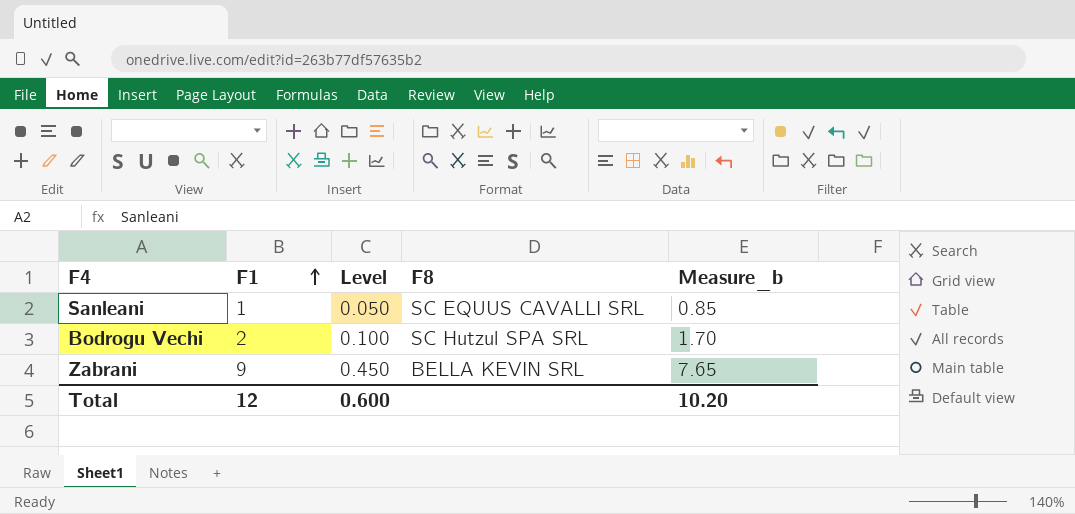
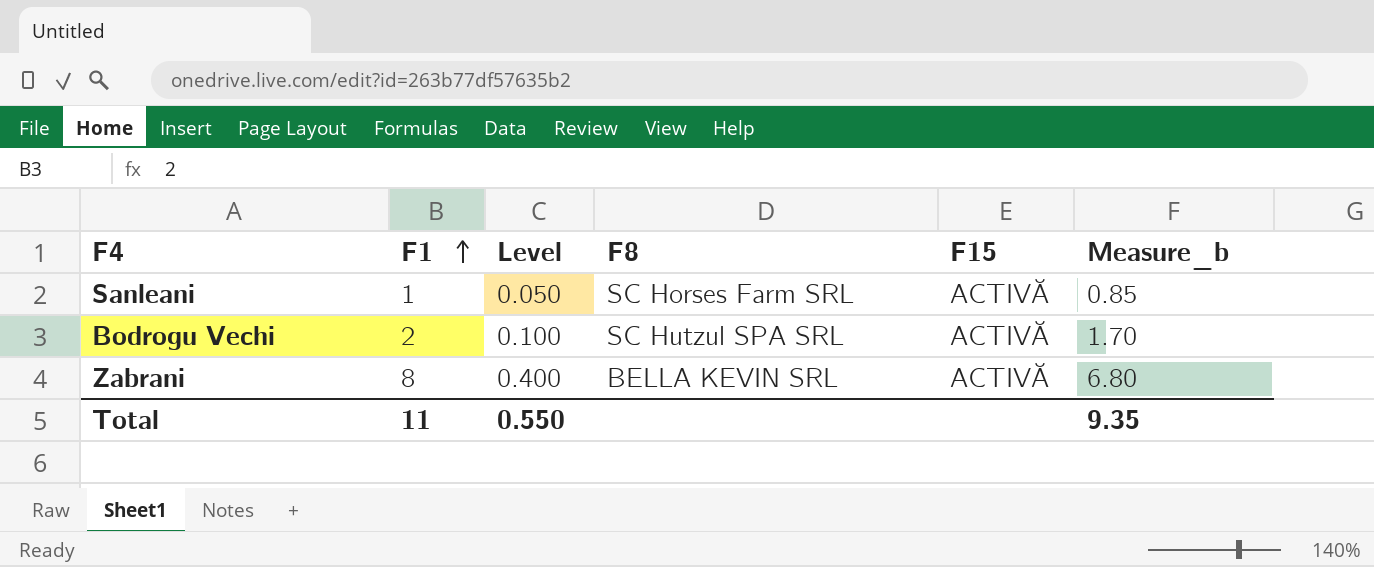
column F15 | position: none -> 5
Sanleani | F8: SC EQUUS CAVALLI SRL -> SC Horses Farm SRL
Zabrani | F1: 9 -> 8
Zabrani | Level: 0.450 -> 0.400
Zabrani | Measure_b: 7.65 -> 6.80
Total | F1: 12 -> 11
Total | Level: 0.600 -> 0.550
Total | Measure_b: 10.20 -> 9.35

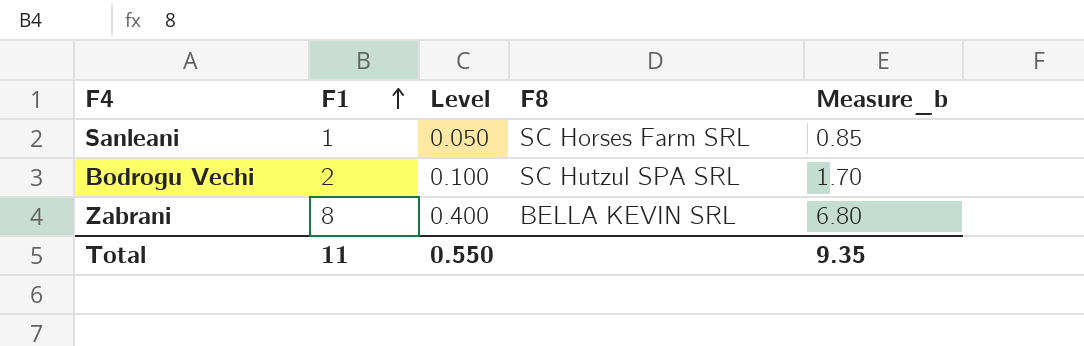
column F15 | position: 5 -> none

